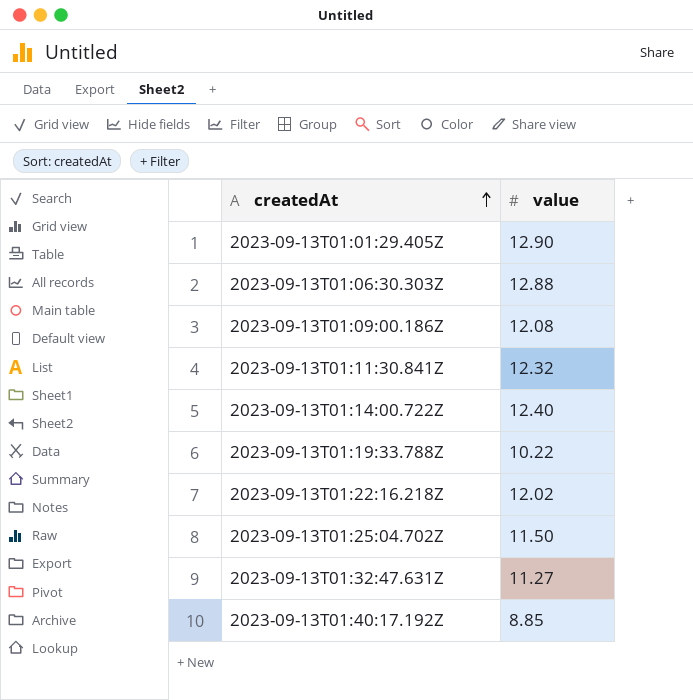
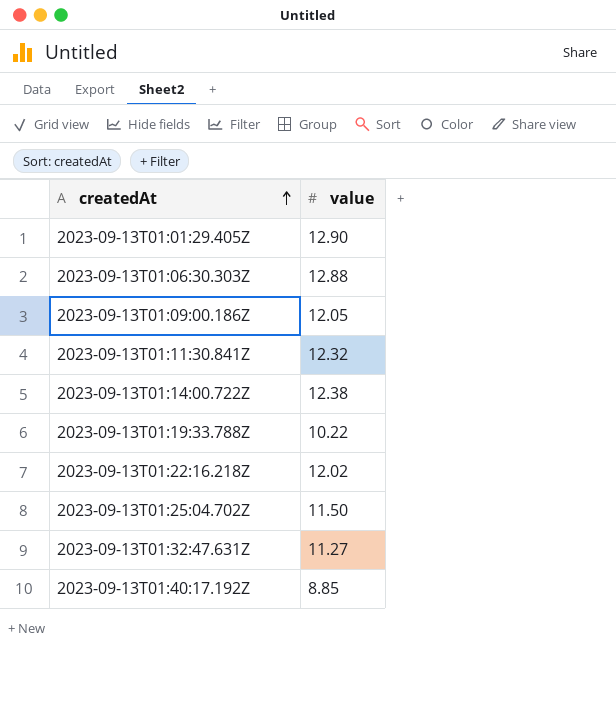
2023-09-13T01:09:00.186Z | value: 12.08 -> 12.05
2023-09-13T01:14:00.722Z | value: 12.40 -> 12.38

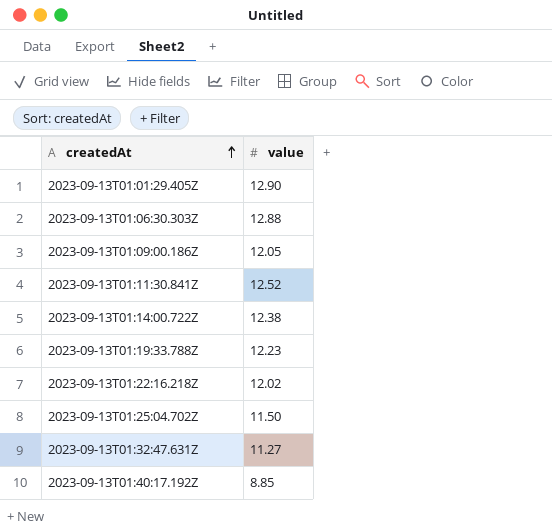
2023-09-13T01:11:30.841Z | value: 12.32 -> 12.52
2023-09-13T01:19:33.788Z | value: 10.22 -> 12.23

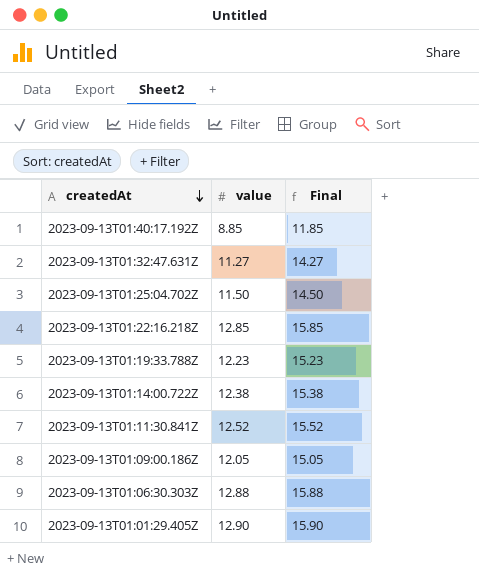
row order: createdAt ascending -> createdAt descending
column Final | formula: none -> [value] + 3
2023-09-13T01:22:16.218Z | value: 12.02 -> 12.85

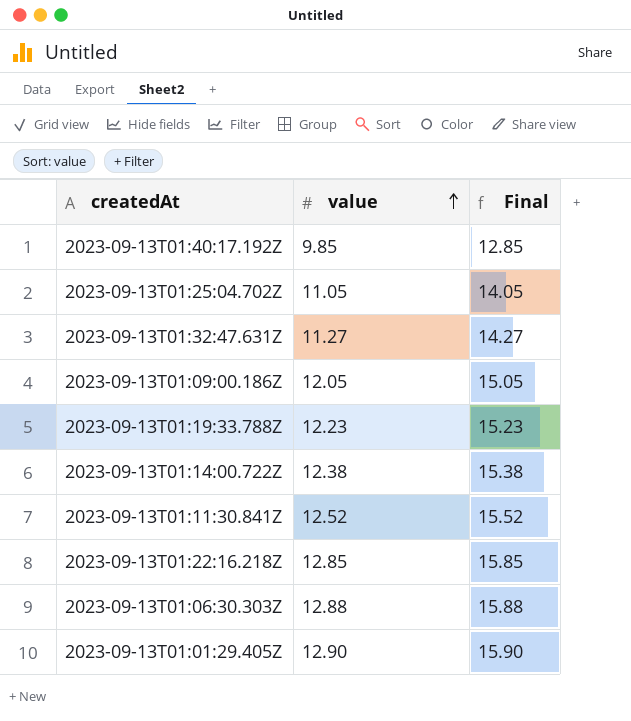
row order: createdAt descending -> value ascending
2023-09-13T01:40:17.192Z | value: 8.85 -> 9.85
2023-09-13T01:40:17.192Z | Final: 11.85 -> 12.85
2023-09-13T01:25:04.702Z | value: 11.50 -> 11.05
2023-09-13T01:25:04.702Z | Final: 14.50 -> 14.05

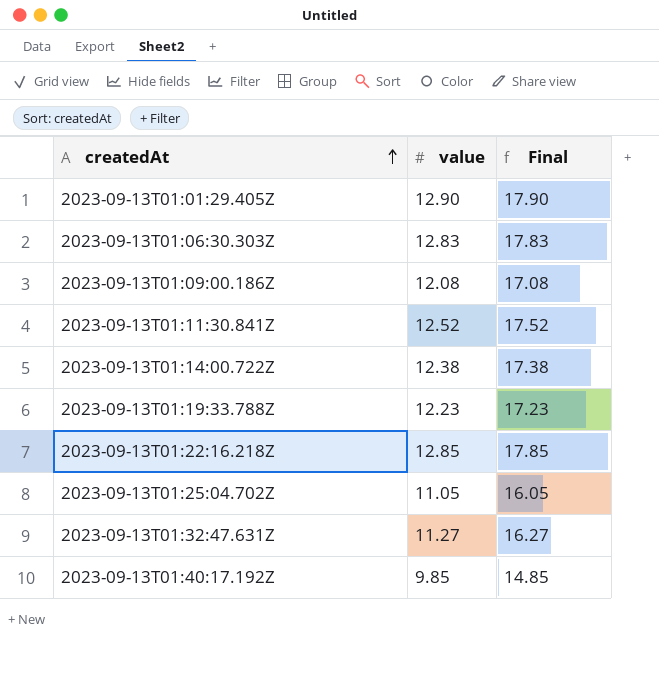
row order: value ascending -> createdAt ascending
column Final | formula: [value] + 3 -> [value] + 5
2023-09-13T01:06:30.303Z | value: 12.88 -> 12.83
2023-09-13T01:09:00.186Z | value: 12.05 -> 12.08

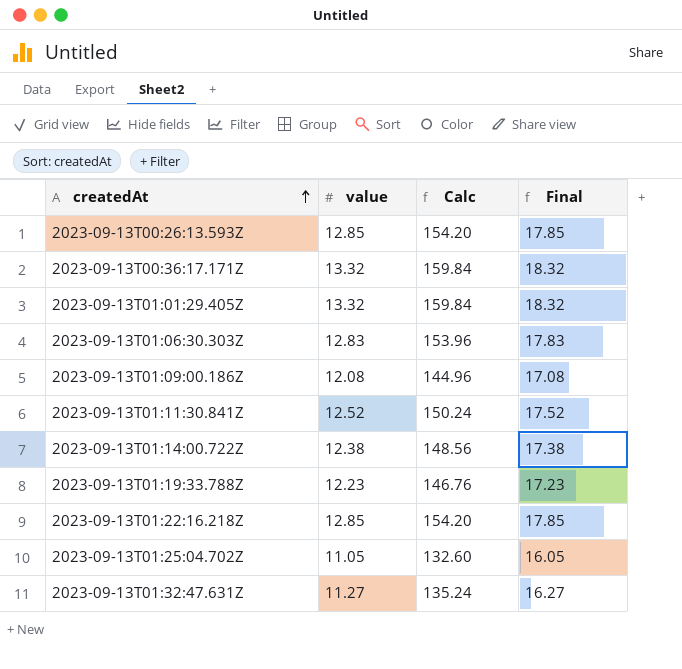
column Calc | formula: none -> [value] * 12
row 2023-09-13T01:40:17.192Z: 9.85 | 14.85 -> none
row 2023-09-13T00:26:13.593Z: none -> 12.85 | 154.20 | 17.85
row 2023-09-13T00:36:17.171Z: none -> 13.32 | 159.84 | 18.32
2023-09-13T01:01:29.405Z | value: 12.90 -> 13.32
2023-09-13T01:01:29.405Z | Final: 17.90 -> 18.32

